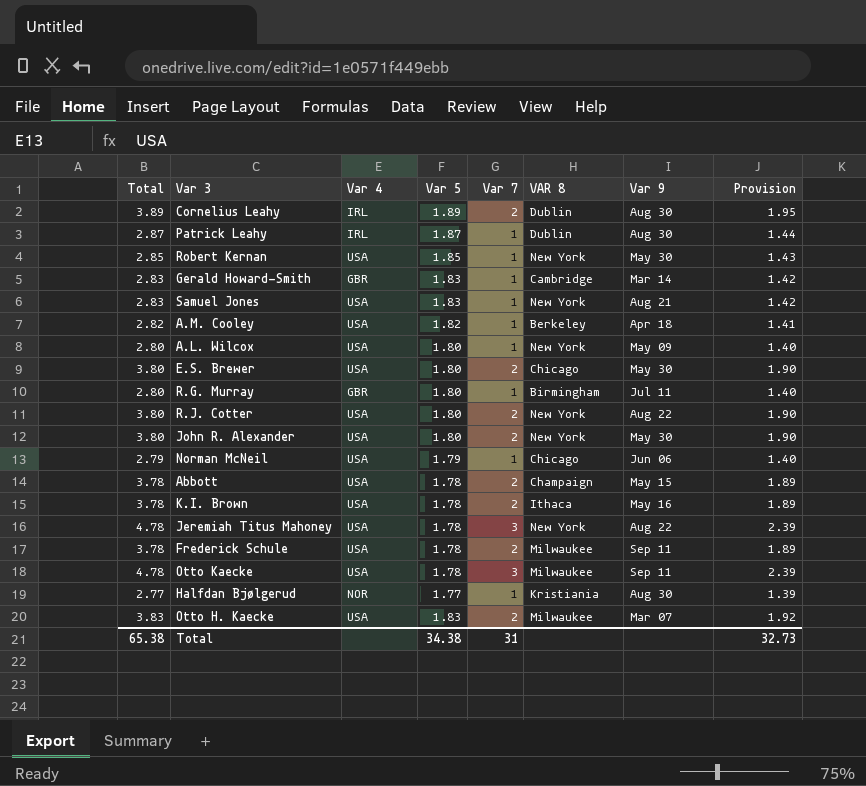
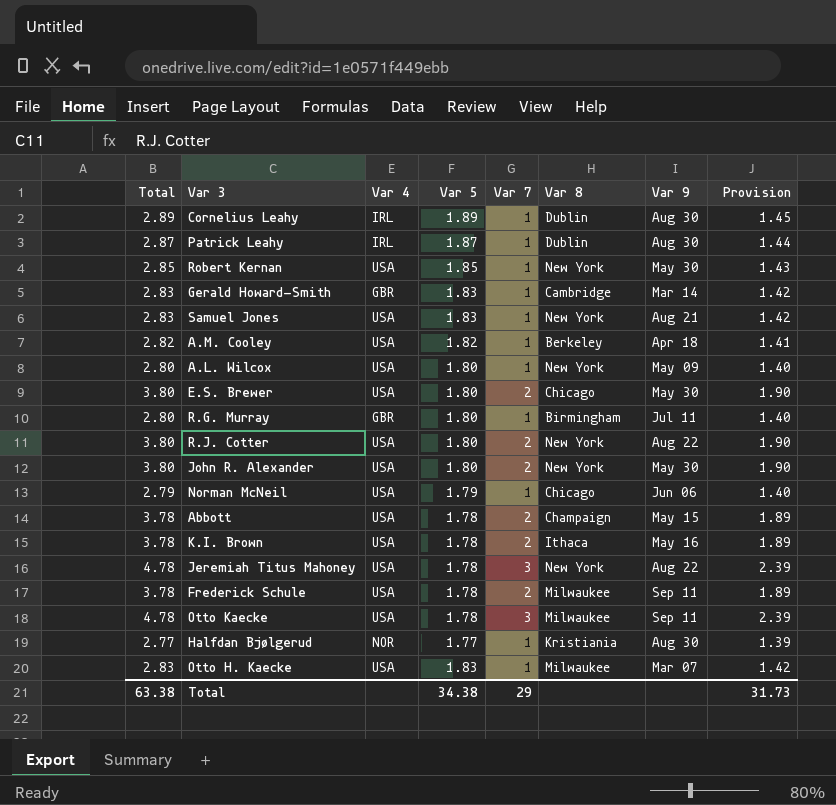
column name: VAR 8 -> Var 8
Cornelius Leahy | Total: 3.89 -> 2.89
Cornelius Leahy | Var 7: 2 -> 1
Cornelius Leahy | Provision: 1.95 -> 1.45
Otto H. Kaecke | Total: 3.83 -> 2.83
Otto H. Kaecke | Var 7: 2 -> 1
Otto H. Kaecke | Provision: 1.92 -> 1.42
Total | Total: 65.38 -> 63.38
Total | Var 7: 31 -> 29
Total | Provision: 32.73 -> 31.73

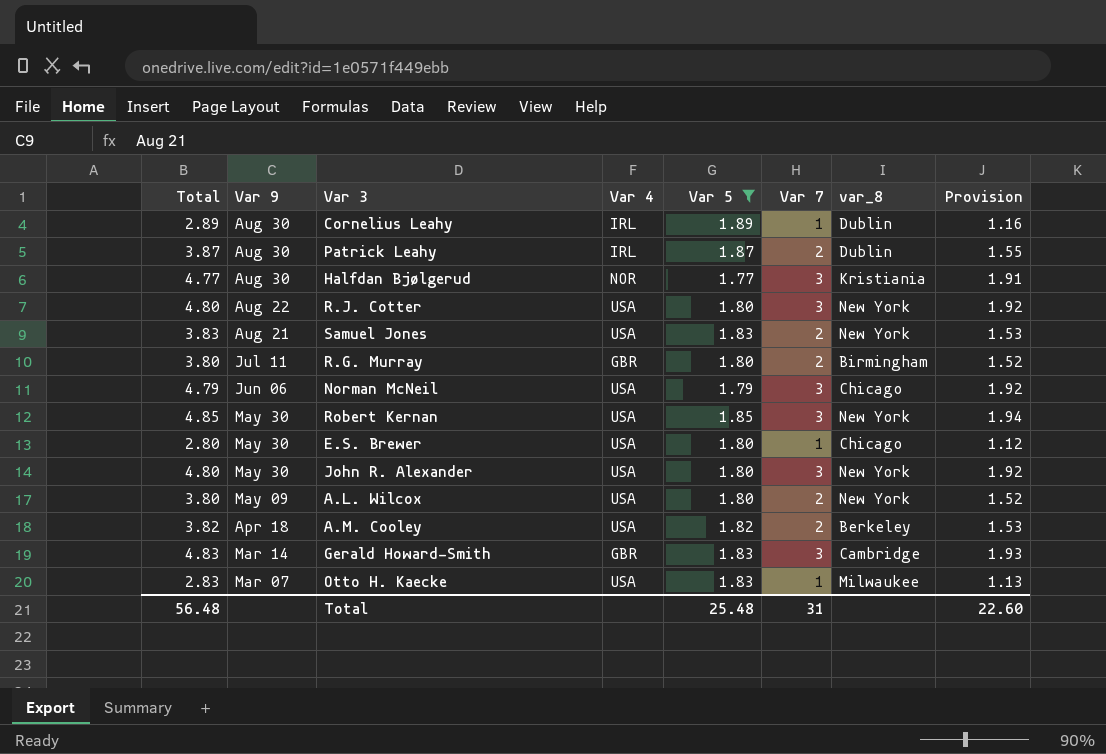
filter: none -> Var 5 != 1.78
row order: none -> Var 9 descending
column Var 9 | position: 7 -> 2
column name: Var 8 -> var_8
column Provision | formula: [Total] * 0.5 -> [Total] * 0.4
Patrick Leahy | Total: 2.87 -> 3.87
Patrick Leahy | Var 7: 1 -> 2
Halfdan Bjølgerud | Total: 2.77 -> 4.77
Halfdan Bjølgerud | Var 7: 1 -> 3
R.J. Cotter | Total: 3.80 -> 4.80
R.J. Cotter | Var 7: 2 -> 3
Samuel Jones | Total: 2.83 -> 3.83
Samuel Jones | Var 7: 1 -> 2
R.G. Murray | Total: 2.80 -> 3.80
R.G. Murray | Var 7: 1 -> 2
Norman McNeil | Total: 2.79 -> 4.79
Norman McNeil | Var 7: 1 -> 3
Robert Kernan | Total: 2.85 -> 4.85
Robert Kernan | Var 7: 1 -> 3
E.S. Brewer | Total: 3.80 -> 2.80
E.S. Brewer | Var 7: 2 -> 1
John R. Alexander | Total: 3.80 -> 4.80
John R. Alexander | Var 7: 2 -> 3
A.L. Wilcox | Total: 2.80 -> 3.80
A.L. Wilcox | Var 7: 1 -> 2
A.M. Cooley | Total: 2.82 -> 3.82
A.M. Cooley | Var 7: 1 -> 2
Gerald Howard-Smith | Total: 2.83 -> 4.83
Gerald Howard-Smith | Var 7: 1 -> 3
Total | Total: 63.38 -> 56.48
Total | Var 5: 34.38 -> 25.48
Total | Var 7: 29 -> 31
Total | Provision: 31.73 -> 22.60

